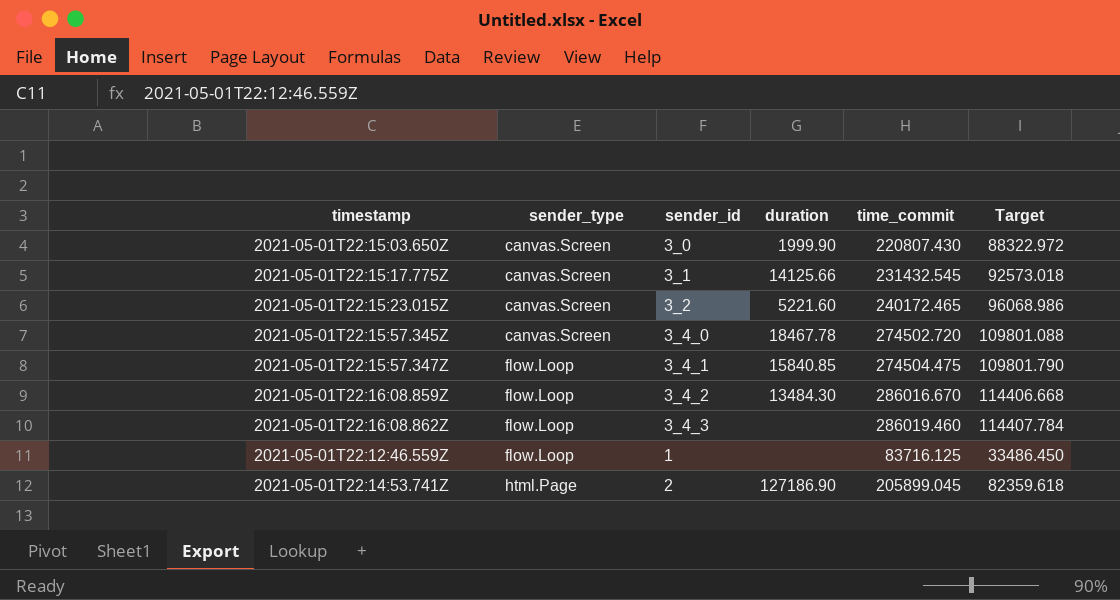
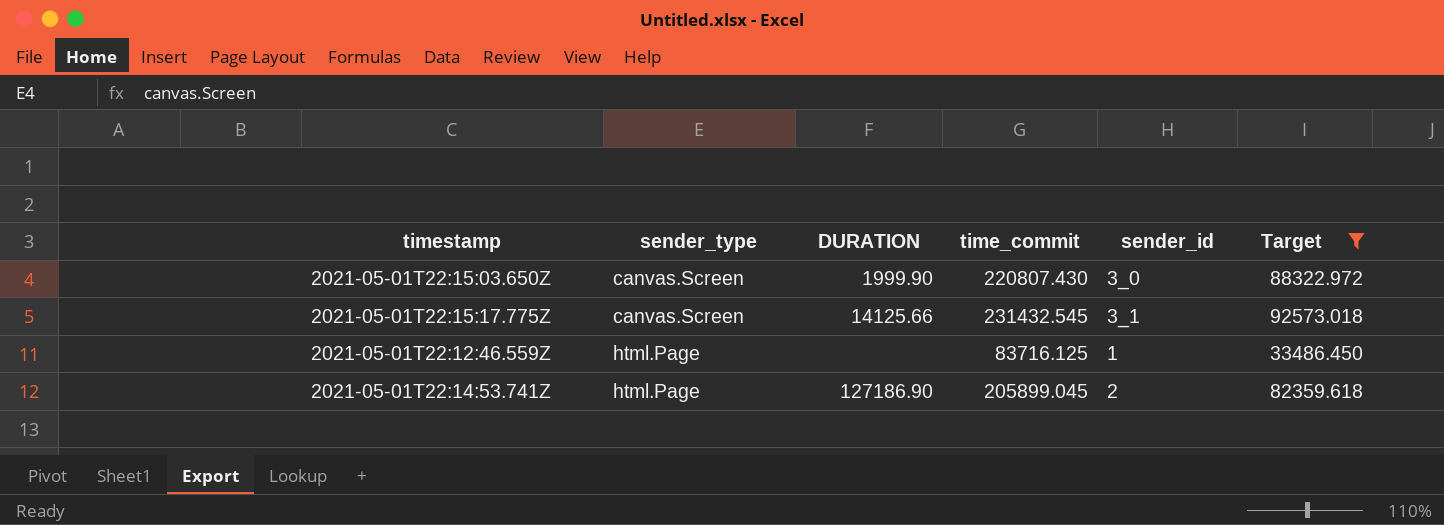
filter: none -> Target <= 92573.018
column name: duration -> DURATION
column sender_id | position: 3 -> 5
2021-05-01T22:12:46.559Z | sender_type: flow.Loop -> html.Page

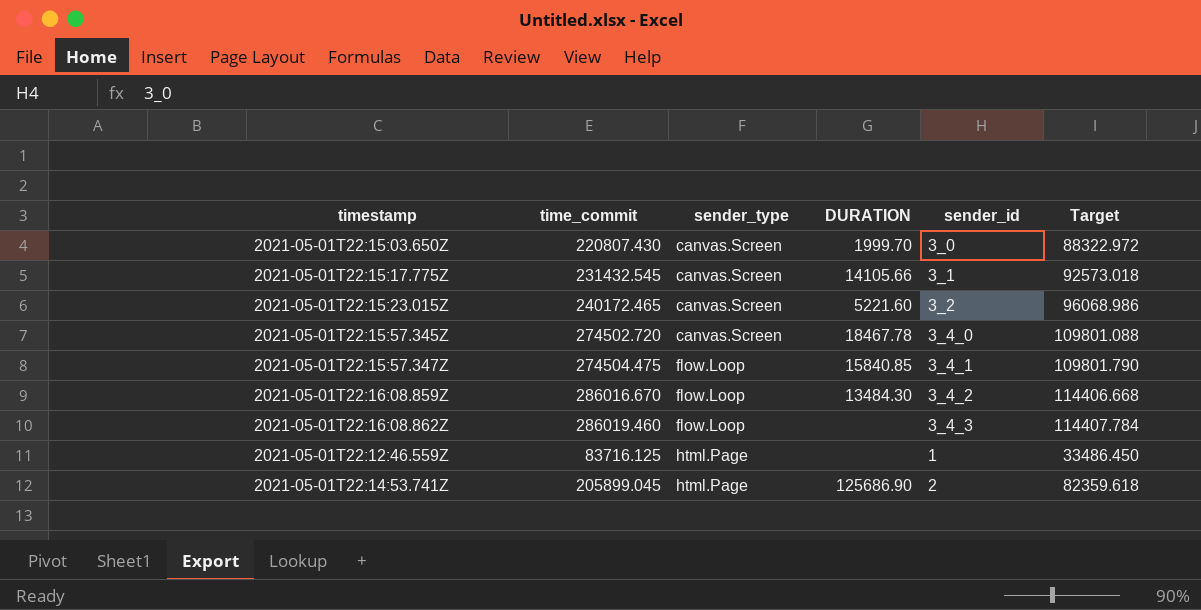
filter: Target <= 92573.018 -> none
column time_commit | position: 4 -> 2
2021-05-01T22:15:03.650Z | DURATION: 1999.90 -> 1999.70
2021-05-01T22:15:17.775Z | DURATION: 14125.66 -> 14105.66
2021-05-01T22:14:53.741Z | DURATION: 127186.90 -> 125686.90

